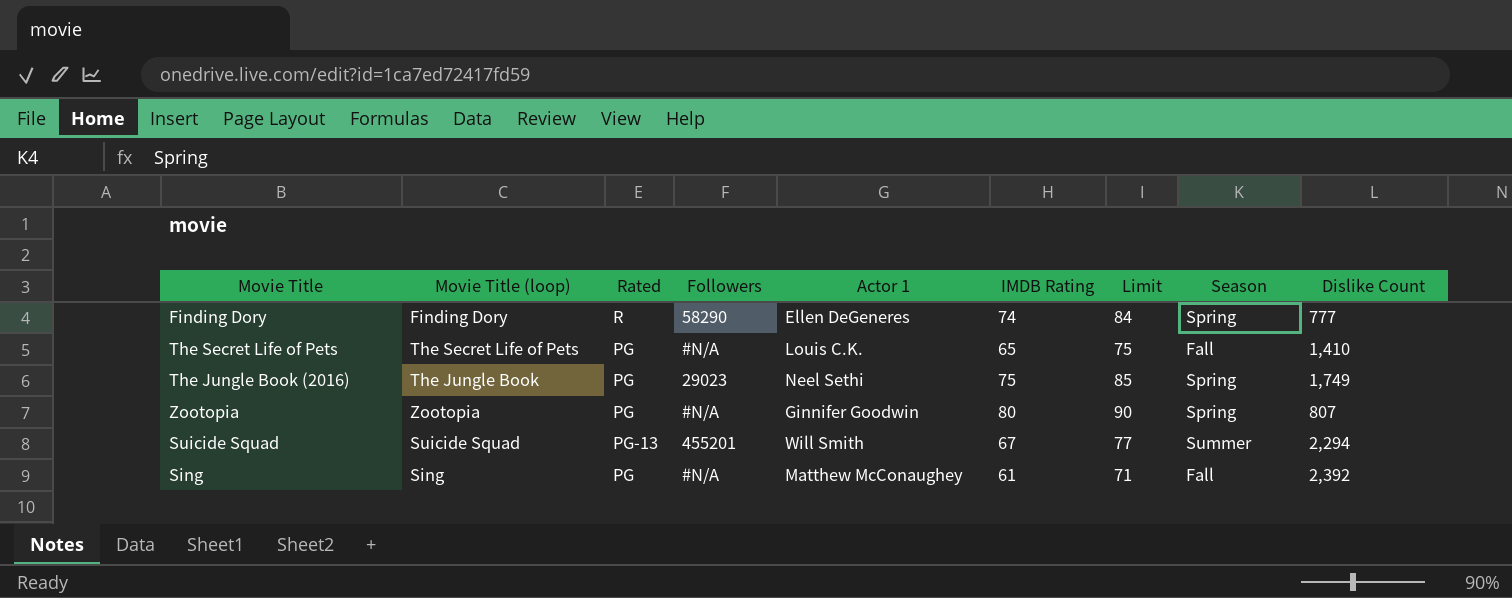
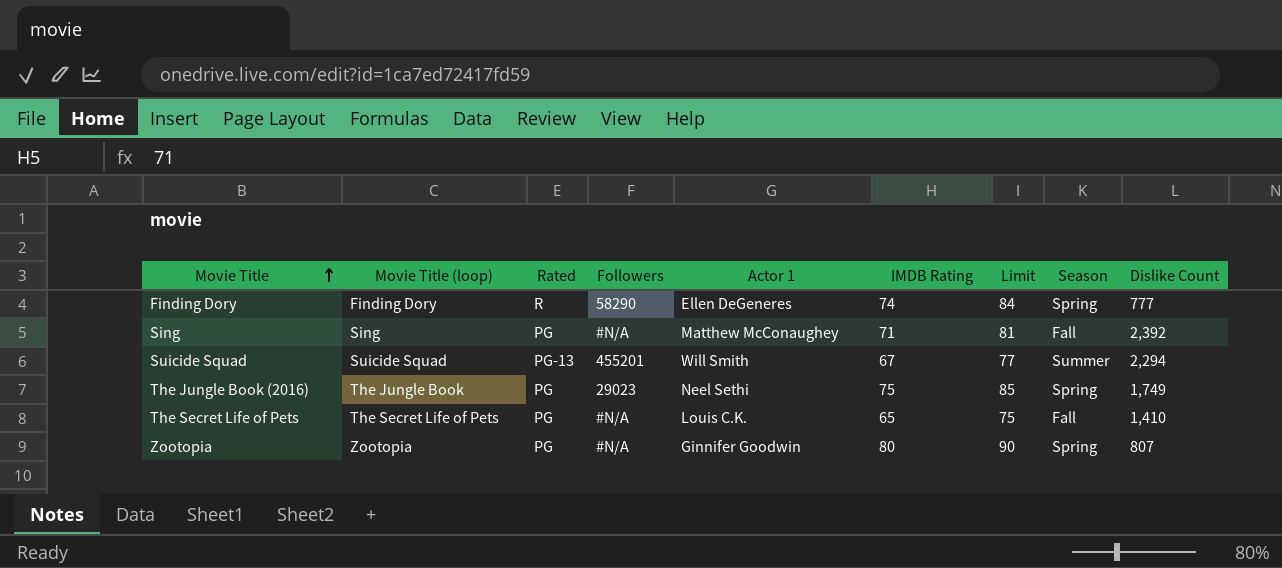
row order: none -> Movie Title ascending
Sing | IMDB Rating: 61 -> 71
Sing | Limit: 71 -> 81

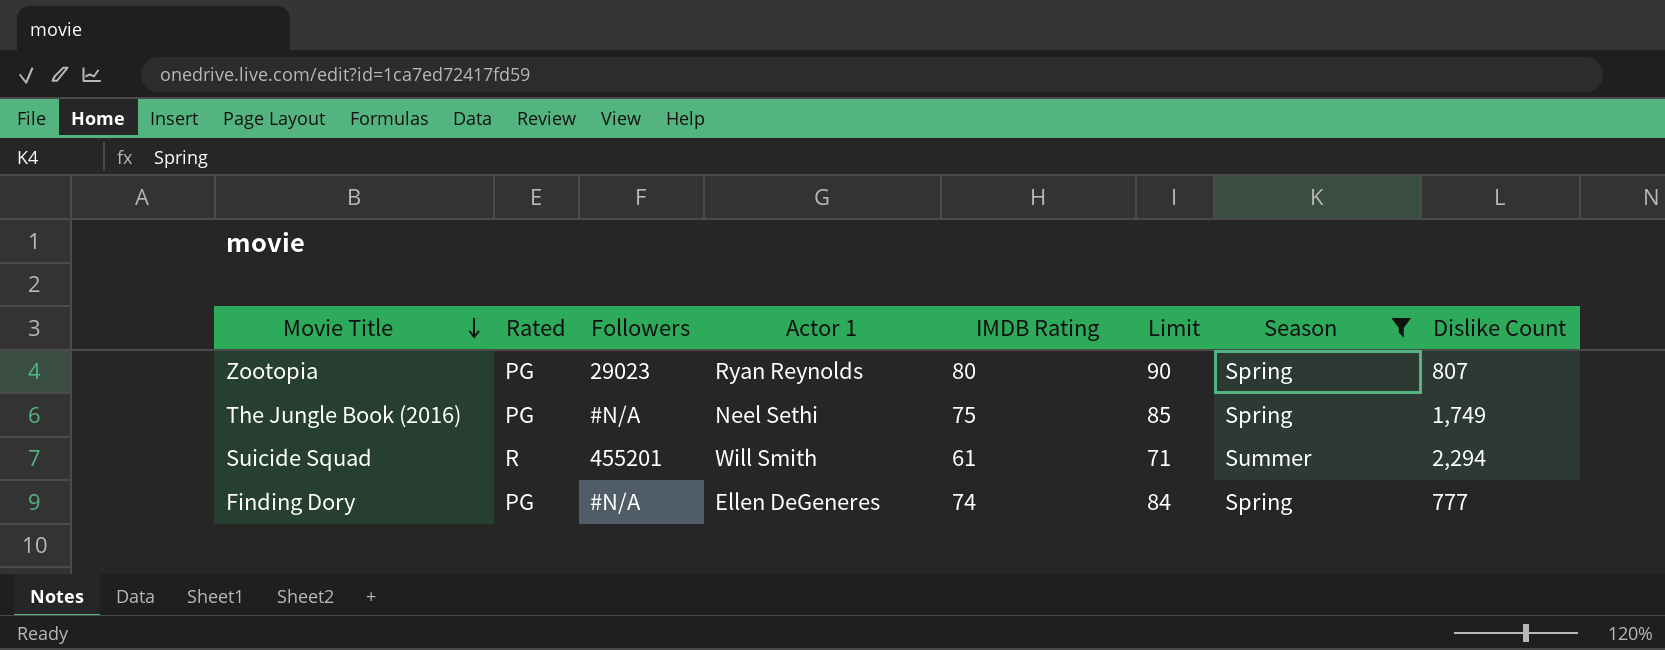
filter: none -> Season != Fall
row order: Movie Title ascending -> Movie Title descending
column Movie Title (loop) | position: 2 -> none
Zootopia | Followers: #N/A -> 29023
Zootopia | Actor 1: Ginnifer Goodwin -> Ryan Reynolds
The Jungle Book (2016) | Followers: 29023 -> #N/A
Suicide Squad | Rated: PG-13 -> R
Suicide Squad | IMDB Rating: 67 -> 61
Suicide Squad | Limit: 77 -> 71
Finding Dory | Rated: R -> PG
Finding Dory | Followers: 58290 -> #N/A

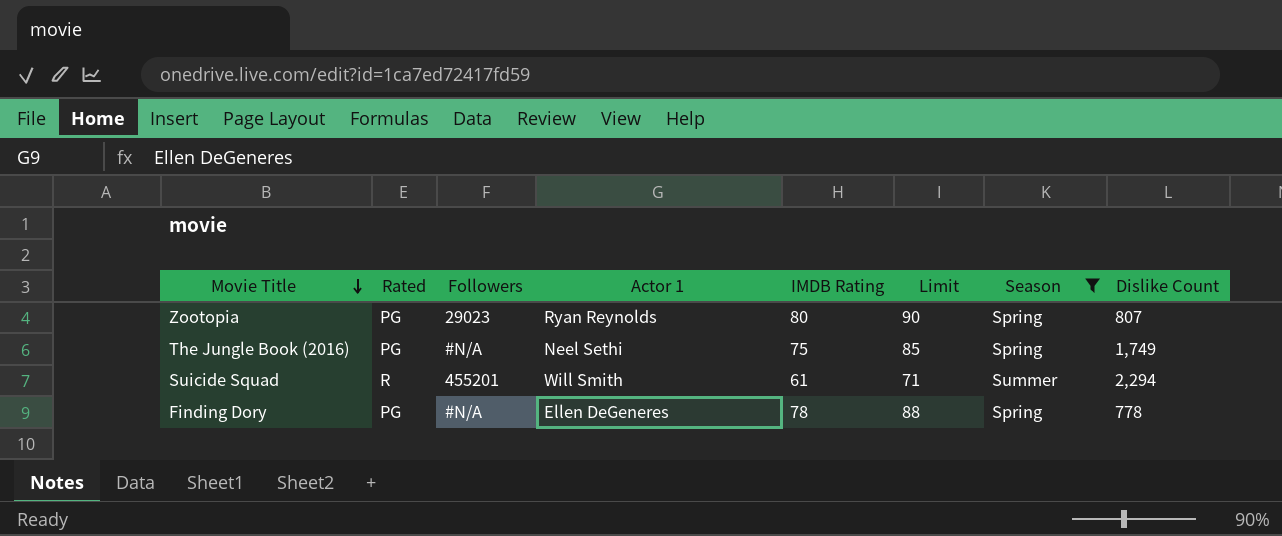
Finding Dory | IMDB Rating: 74 -> 78
Finding Dory | Limit: 84 -> 88
Finding Dory | Dislike Count: 777 -> 778

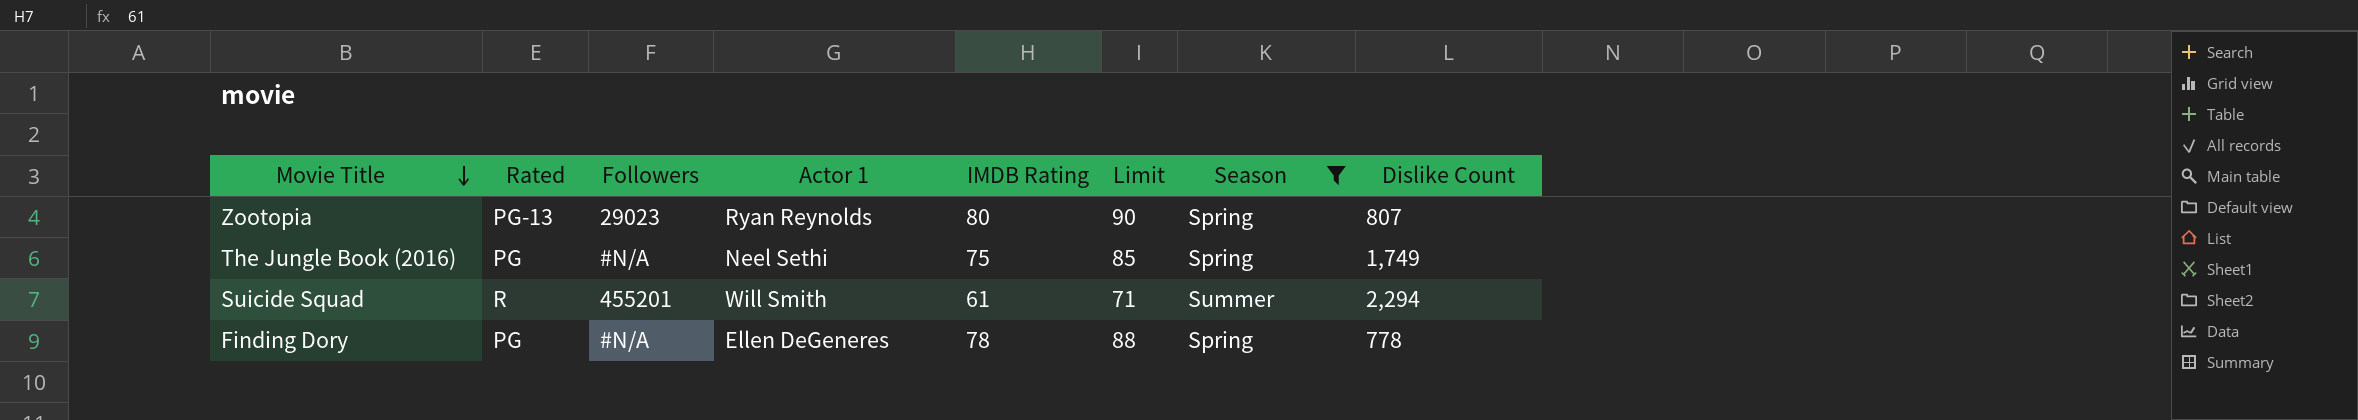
Zootopia | Rated: PG -> PG-13

